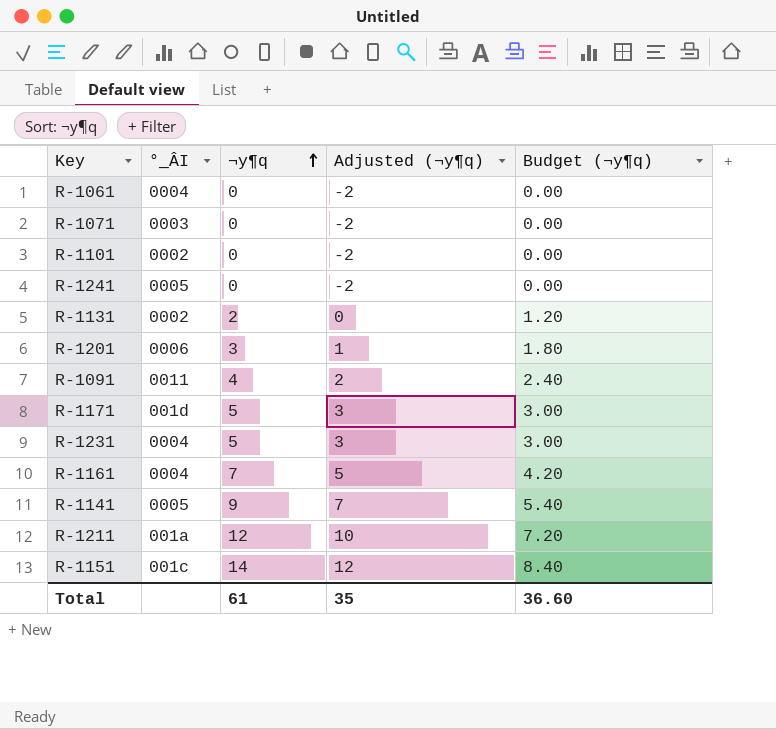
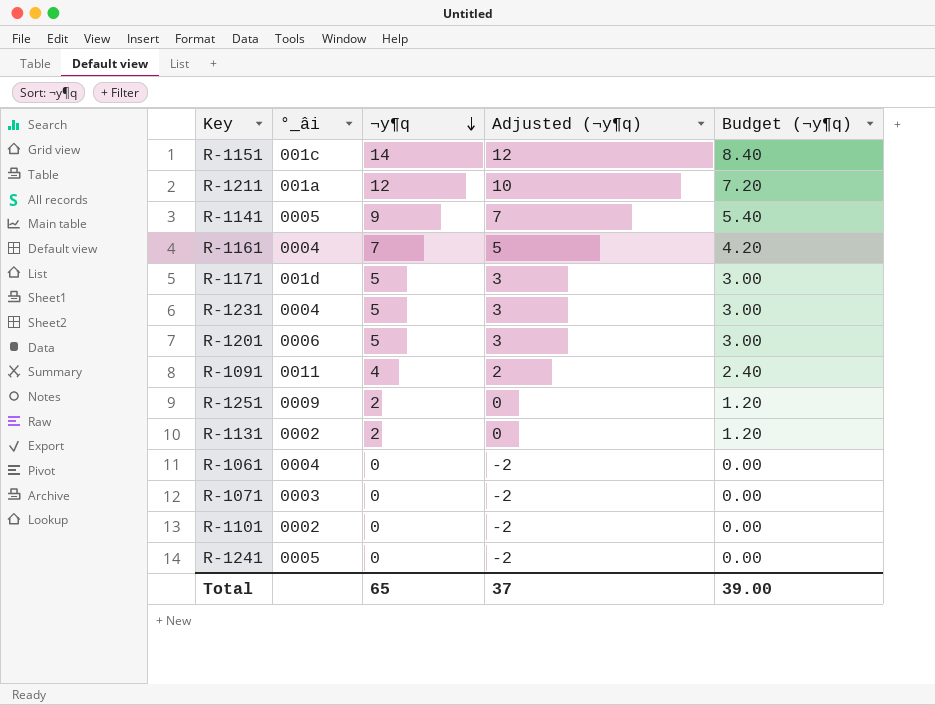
row order: ¬y¶q ascending -> ¬y¶q descending
column name: °_ÂI -> °_âi
R-1201 | ¬y¶q: 3 -> 5
R-1201 | Adjusted (¬y¶q): 1 -> 3
R-1201 | Budget (¬y¶q): 1.80 -> 3.00
row R-1251: none -> 0009 | 2 | 0 | 1.20
Total | ¬y¶q: 61 -> 65
Total | Adjusted (¬y¶q): 35 -> 37
Total | Budget (¬y¶q): 36.60 -> 39.00

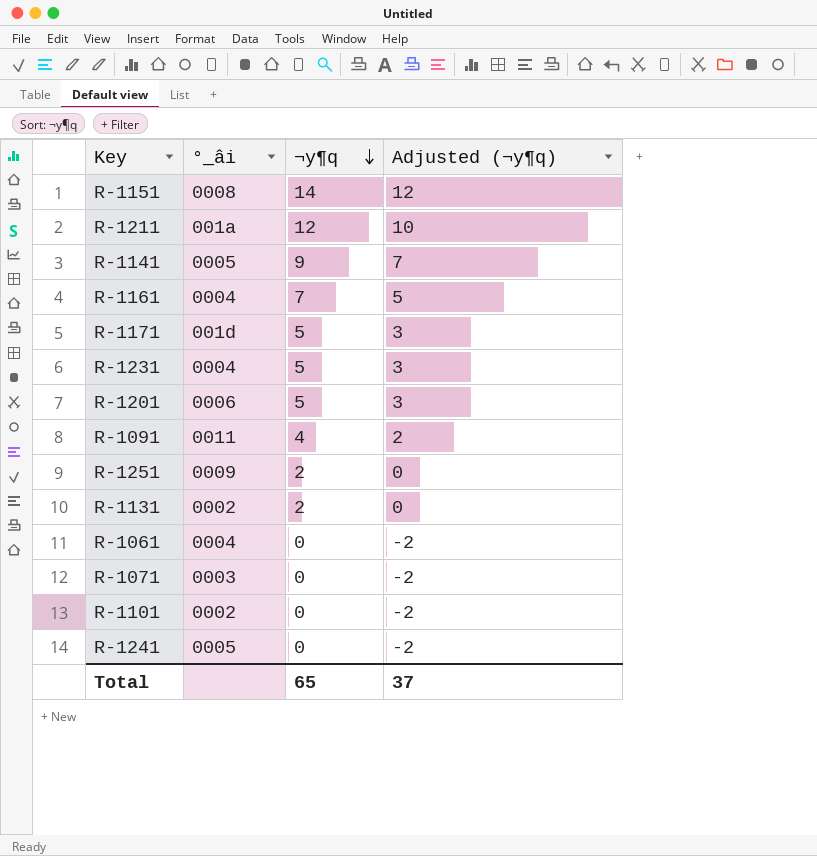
column Budget (¬y¶q) | formula: [¬y¶q] * 0.6 -> none
R-1151 | °_âi: 001c -> 0008

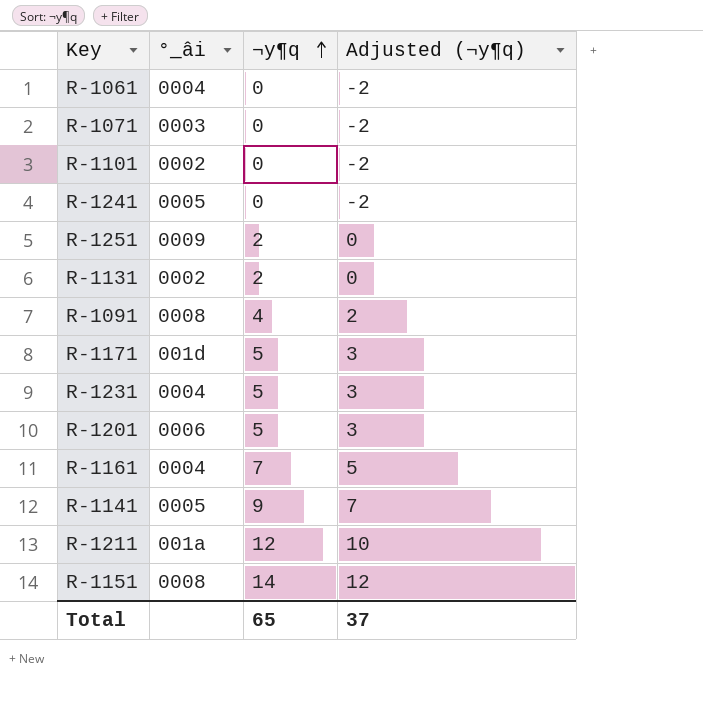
row order: ¬y¶q descending -> ¬y¶q ascending
R-1091 | °_âi: 0011 -> 0008

